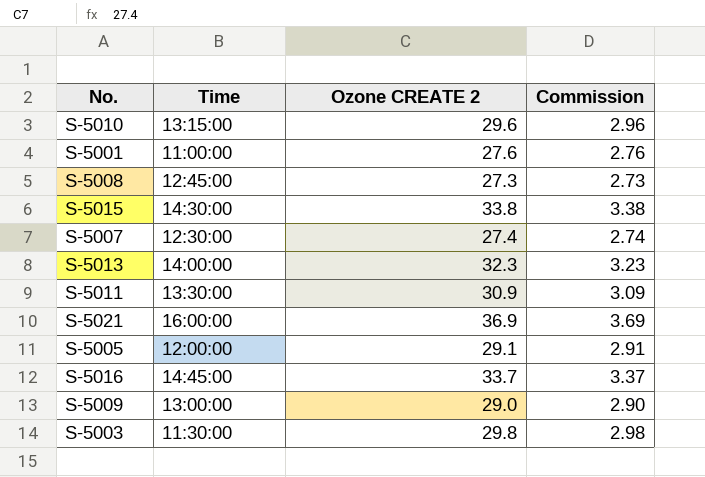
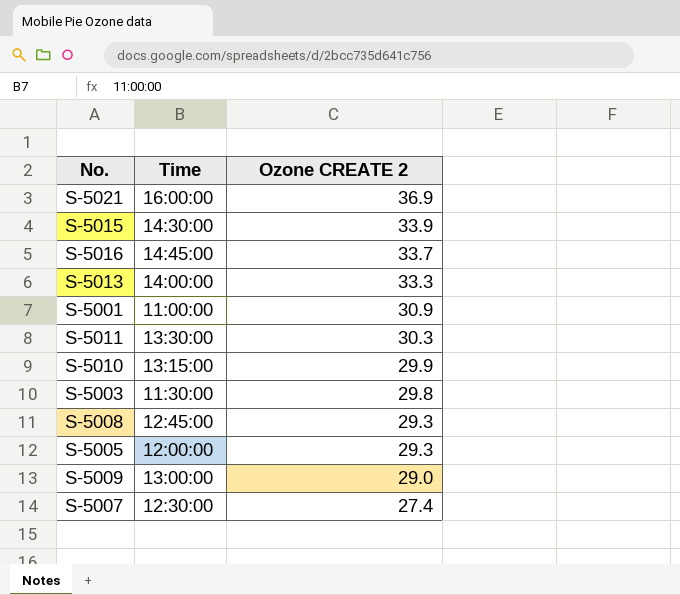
row order: none -> Ozone CREATE 2 descending
column Commission | formula: [Ozone CREATE 2] * 0.1 -> none
S-5015 | Ozone CREATE 2: 33.8 -> 33.9
S-5013 | Ozone CREATE 2: 32.3 -> 33.3
S-5001 | Ozone CREATE 2: 27.6 -> 30.9
S-5011 | Ozone CREATE 2: 30.9 -> 30.3
S-5010 | Ozone CREATE 2: 29.6 -> 29.9
S-5008 | Ozone CREATE 2: 27.3 -> 29.3
S-5005 | Ozone CREATE 2: 29.1 -> 29.3

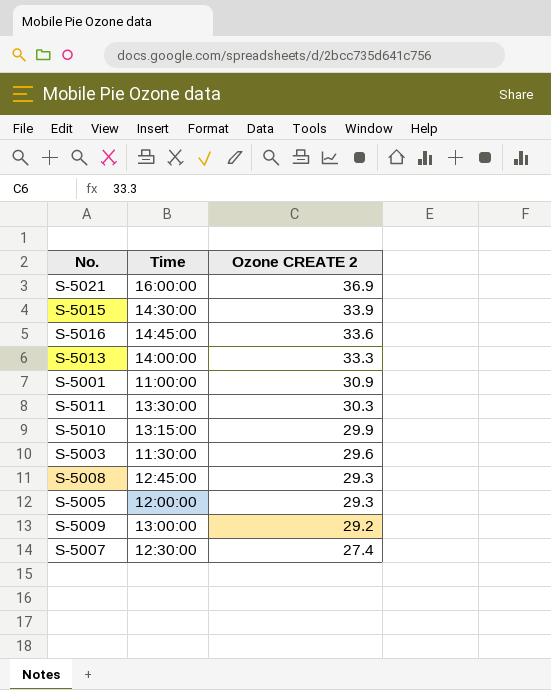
S-5016 | Ozone CREATE 2: 33.7 -> 33.6
S-5003 | Ozone CREATE 2: 29.8 -> 29.6
S-5009 | Ozone CREATE 2: 29.0 -> 29.2

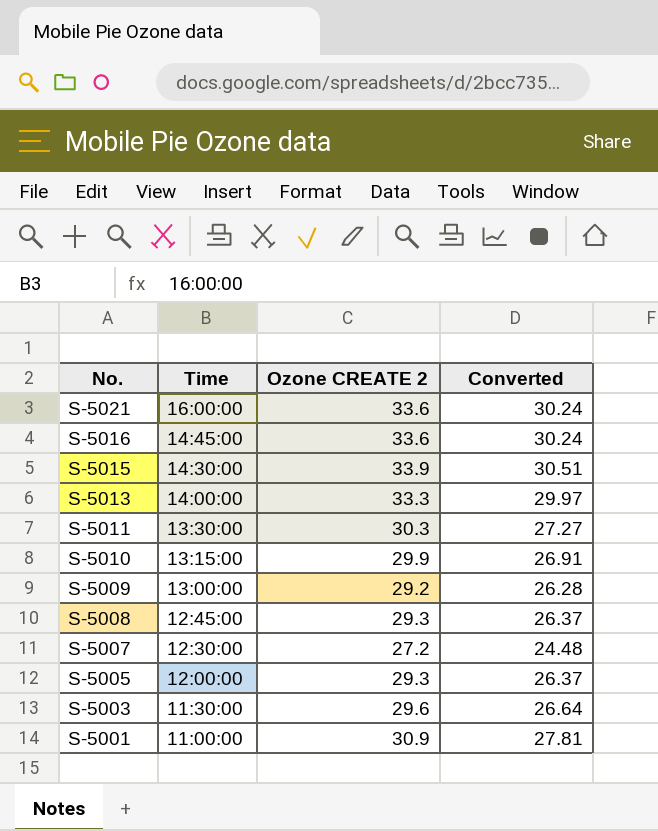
row order: Ozone CREATE 2 descending -> No. descending
column Converted | formula: none -> [Ozone CREATE 2] * 0.9
S-5021 | Ozone CREATE 2: 36.9 -> 33.6
S-5007 | Ozone CREATE 2: 27.4 -> 27.2

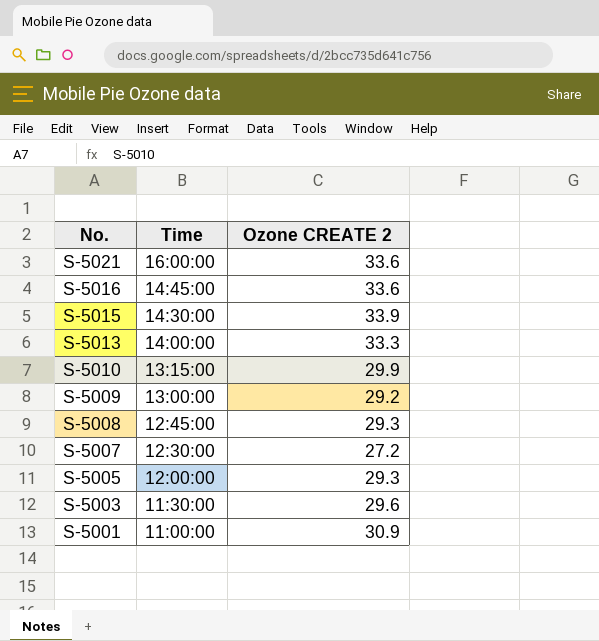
column Converted | formula: [Ozone CREATE 2] * 0.9 -> none
row S-5011: 13:30:00 | 30.3 | 27.27 -> none

